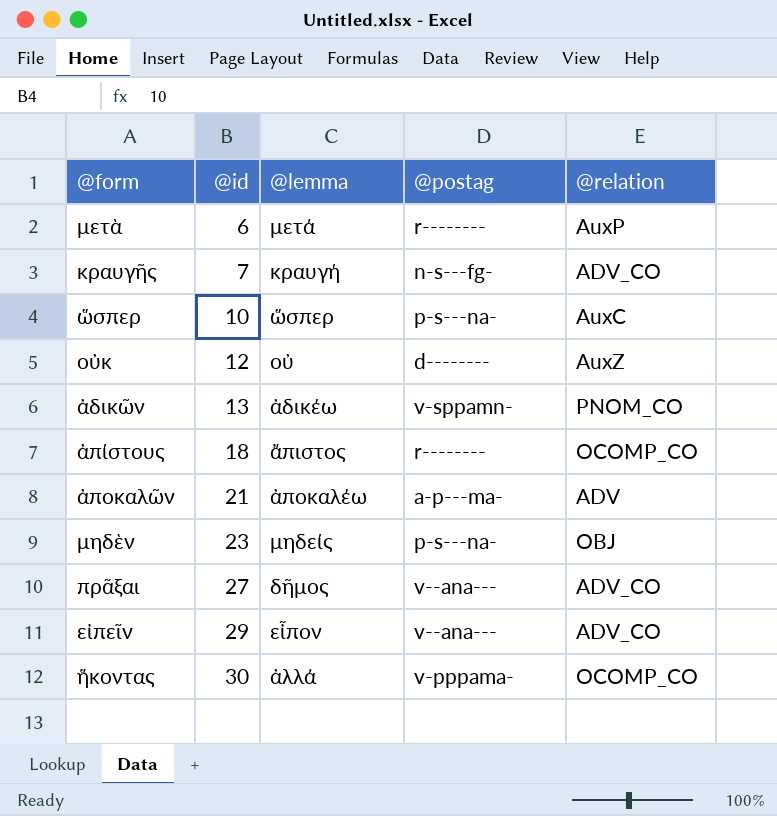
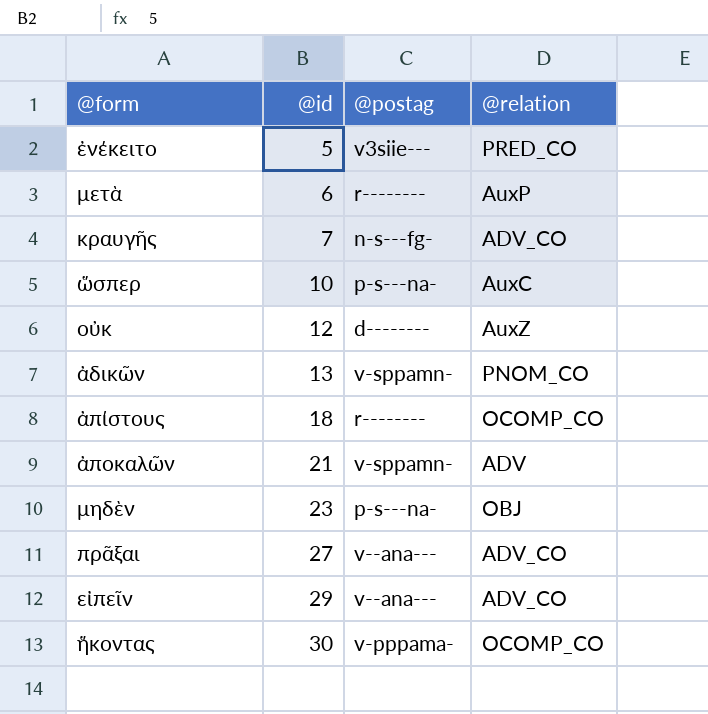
column @lemma | position: 3 -> none
row ἐνέκειτο: none -> 5 | v3siie--- | PRED_CO
ἀποκαλῶν | @postag: a-p---ma- -> v-sppamn-

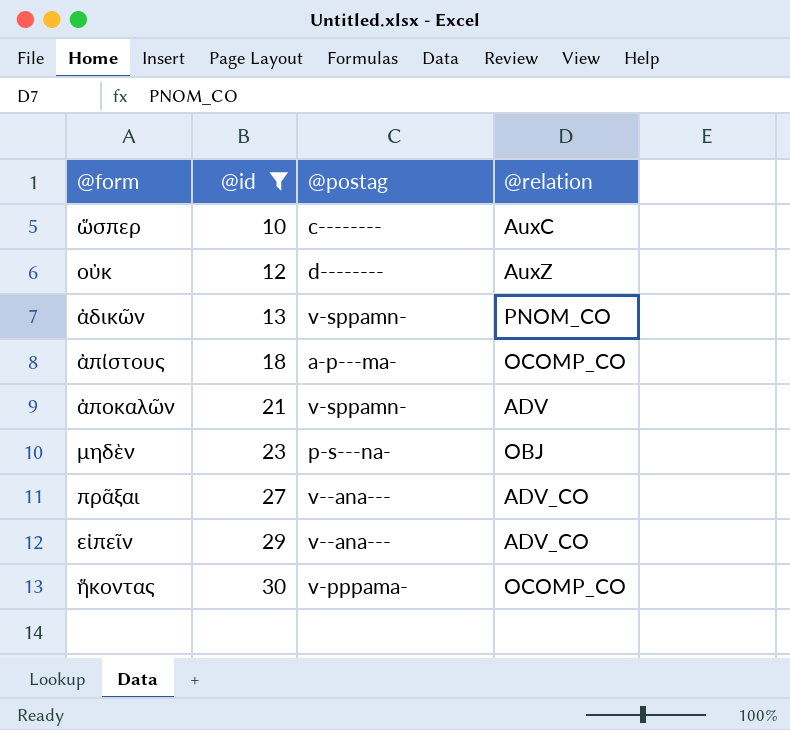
filter: none -> @id >= 10
ὥσπερ | @postag: p-s---na- -> c--------
ἀπίστους | @postag: r-------- -> a-p---ma-

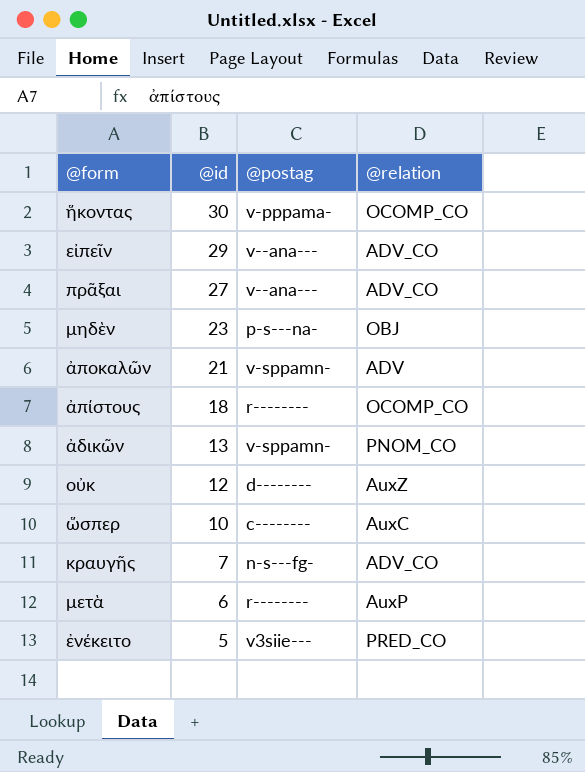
filter: @id >= 10 -> none
row order: @id ascending -> @id descending
ἀπίστους | @postag: a-p---ma- -> r--------

